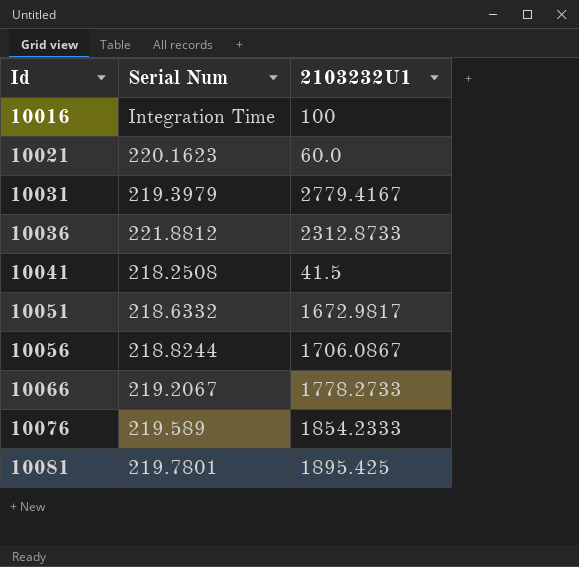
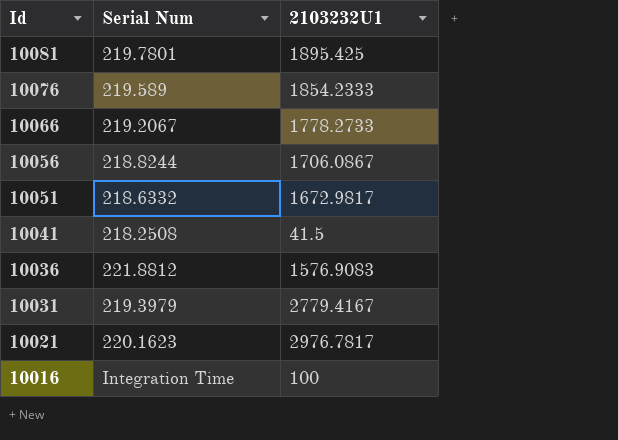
row order: Id ascending -> Id descending
10036 | 2103232U1: 2312.8733 -> 1576.9083
10021 | 2103232U1: 60.0 -> 2976.7817

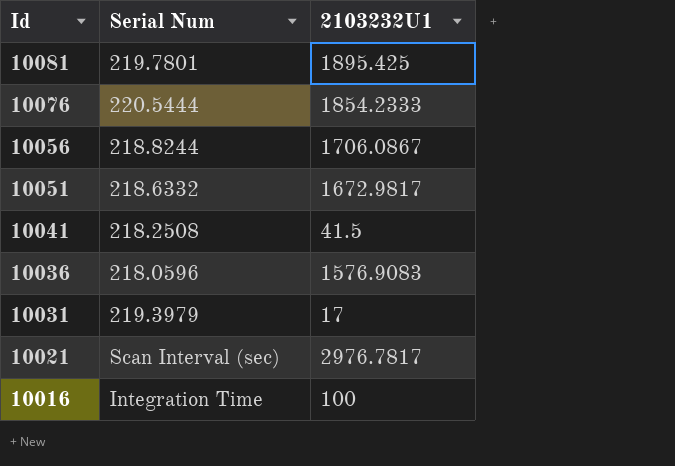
row 10066: 219.2067 | 1778.2733 -> none
10076 | Serial Num: 219.589 -> 220.5444
10036 | Serial Num: 221.8812 -> 218.0596
10031 | 2103232U1: 2779.4167 -> 17
10021 | Serial Num: 220.1623 -> Scan Interval (sec)

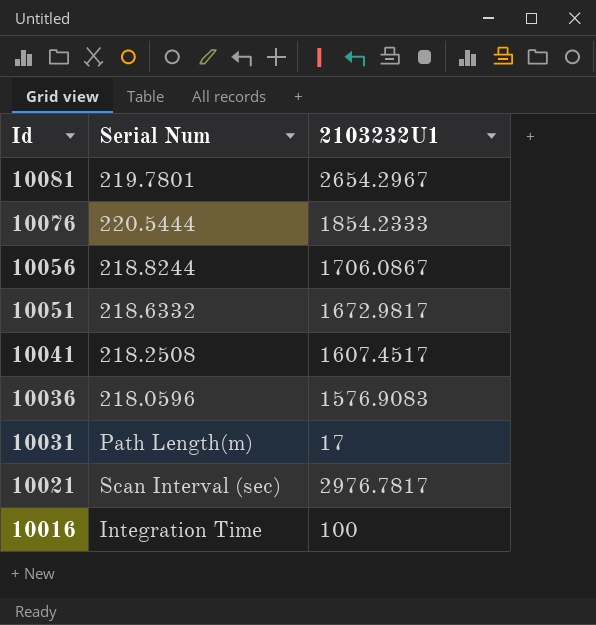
10081 | 2103232U1: 1895.425 -> 2654.2967
10041 | 2103232U1: 41.5 -> 1607.4517
10031 | Serial Num: 219.3979 -> Path Length(m)

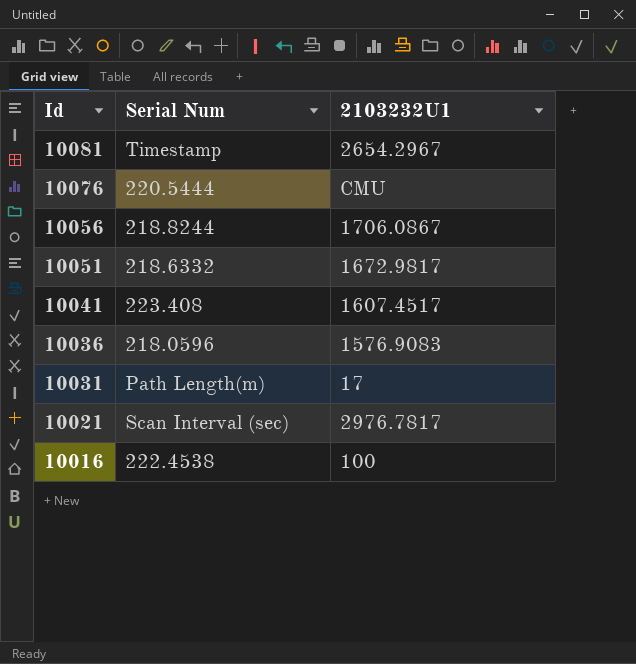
10081 | Serial Num: 219.7801 -> Timestamp
10076 | 2103232U1: 1854.2333 -> CMU
10041 | Serial Num: 218.2508 -> 223.408
10016 | Serial Num: Integration Time -> 222.4538

